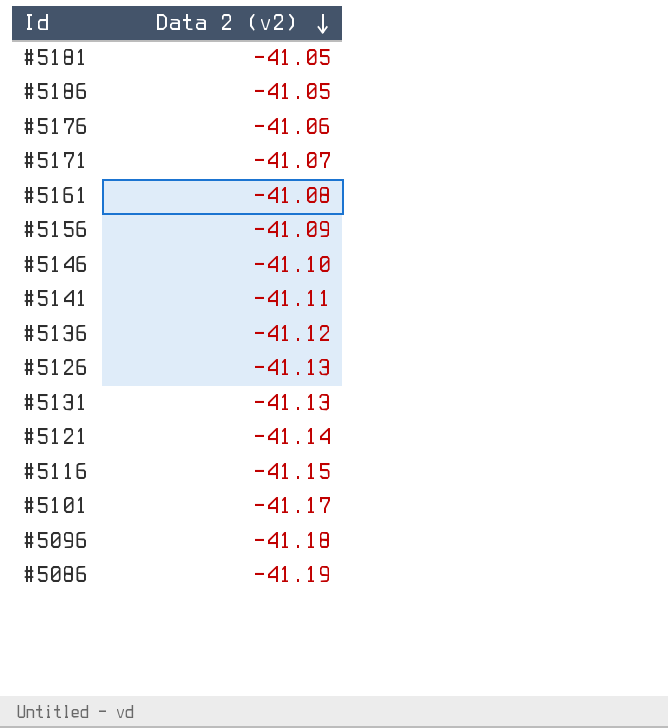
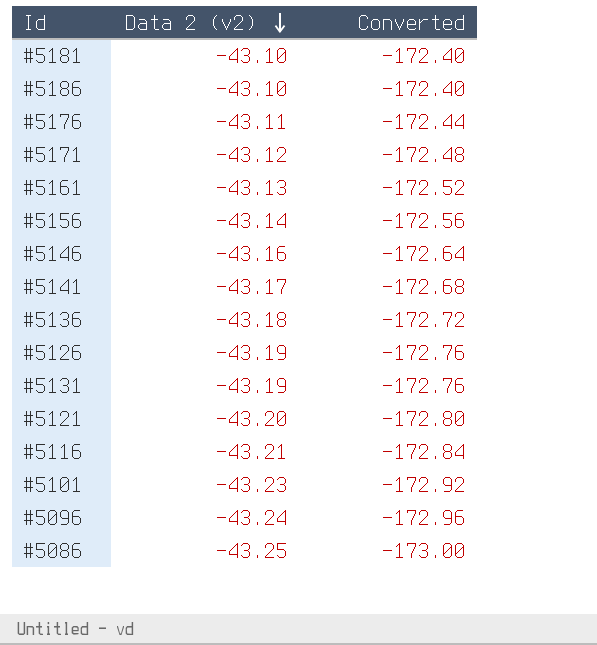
column Converted | formula: none -> [Data 2 (v2)] * 4
#5181 | Data 2 (v2): -41.05 -> -43.10
#5186 | Data 2 (v2): -41.05 -> -43.10
#5176 | Data 2 (v2): -41.06 -> -43.11
#5171 | Data 2 (v2): -41.07 -> -43.12
#5161 | Data 2 (v2): -41.08 -> -43.13
#5156 | Data 2 (v2): -41.09 -> -43.14
#5146 | Data 2 (v2): -41.10 -> -43.16
#5141 | Data 2 (v2): -41.11 -> -43.17
#5136 | Data 2 (v2): -41.12 -> -43.18
#5126 | Data 2 (v2): -41.13 -> -43.19
#5131 | Data 2 (v2): -41.13 -> -43.19
#5121 | Data 2 (v2): -41.14 -> -43.20
#5116 | Data 2 (v2): -41.15 -> -43.21
#5101 | Data 2 (v2): -41.17 -> -43.23
#5096 | Data 2 (v2): -41.18 -> -43.24
#5086 | Data 2 (v2): -41.19 -> -43.25

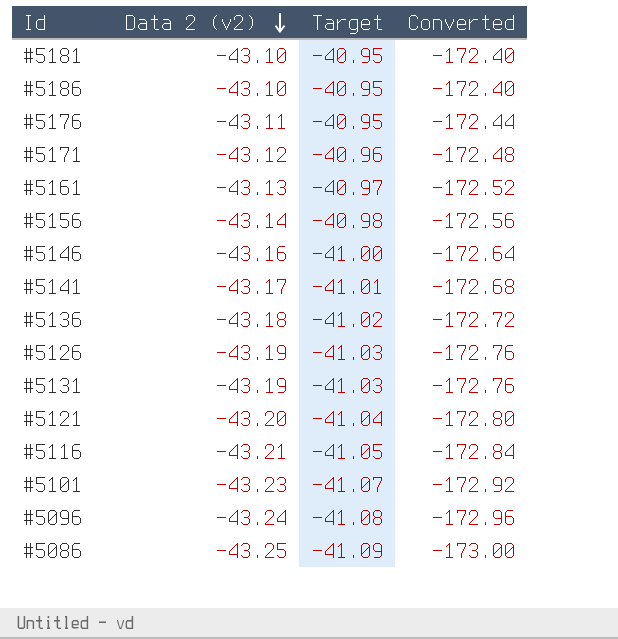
column Target | formula: none -> [Data 2 (v2)] * 0.95

